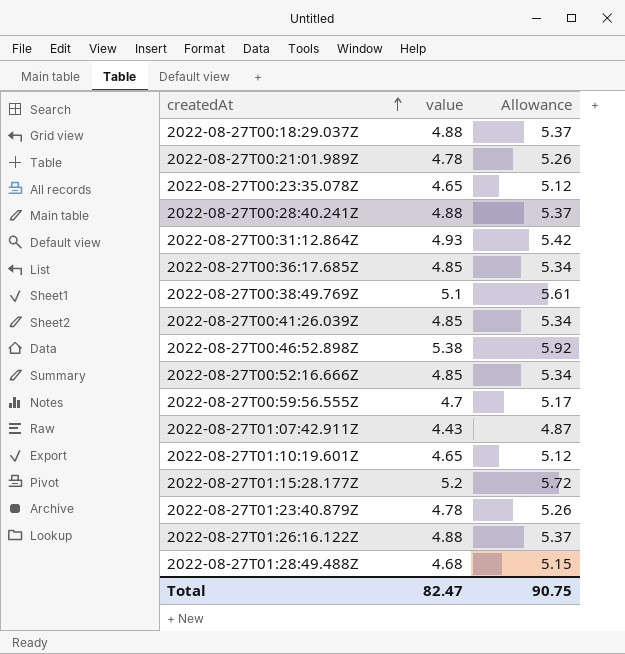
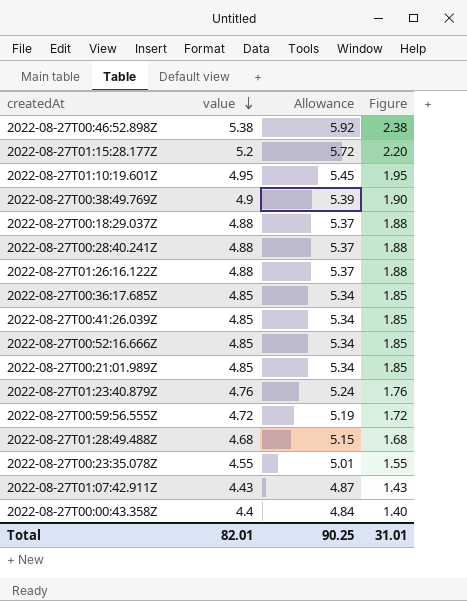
row order: createdAt ascending -> value descending
column Figure | formula: none -> [value] - 3
row 2022-08-27T00:31:12.864Z: 4.93 | 5.42 -> none
2022-08-27T01:10:19.601Z | value: 4.65 -> 4.95
2022-08-27T01:10:19.601Z | Allowance: 5.12 -> 5.45
2022-08-27T00:38:49.769Z | value: 5.1 -> 4.9
2022-08-27T00:38:49.769Z | Allowance: 5.61 -> 5.39
2022-08-27T00:21:01.989Z | value: 4.78 -> 4.85
2022-08-27T00:21:01.989Z | Allowance: 5.26 -> 5.34
2022-08-27T01:23:40.879Z | value: 4.78 -> 4.76
2022-08-27T01:23:40.879Z | Allowance: 5.26 -> 5.24
2022-08-27T00:59:56.555Z | value: 4.7 -> 4.72
2022-08-27T00:59:56.555Z | Allowance: 5.17 -> 5.19
2022-08-27T00:23:35.078Z | value: 4.65 -> 4.55
2022-08-27T00:23:35.078Z | Allowance: 5.12 -> 5.01
row 2022-08-27T00:00:43.358Z: none -> 4.4 | 4.84 | 1.40
Total | value: 82.47 -> 82.01
Total | Allowance: 90.75 -> 90.25

